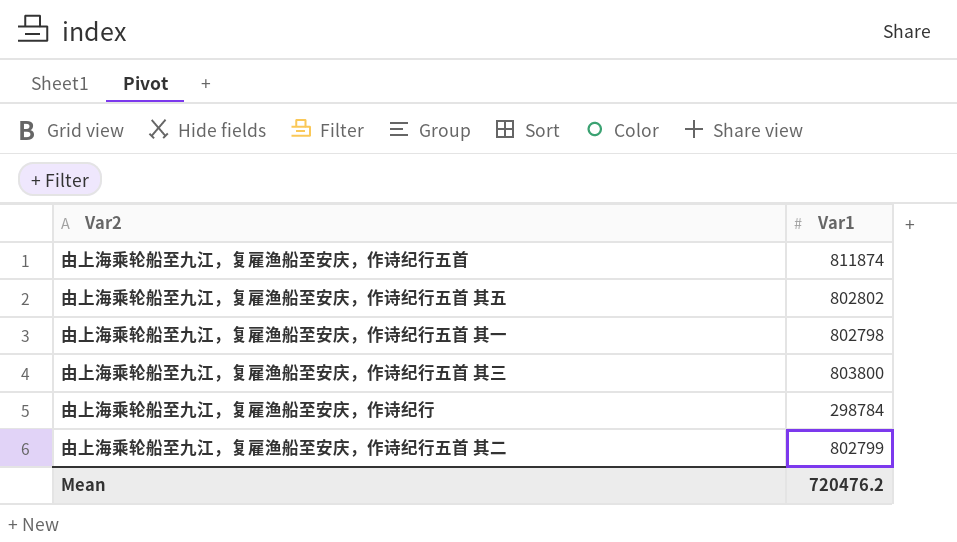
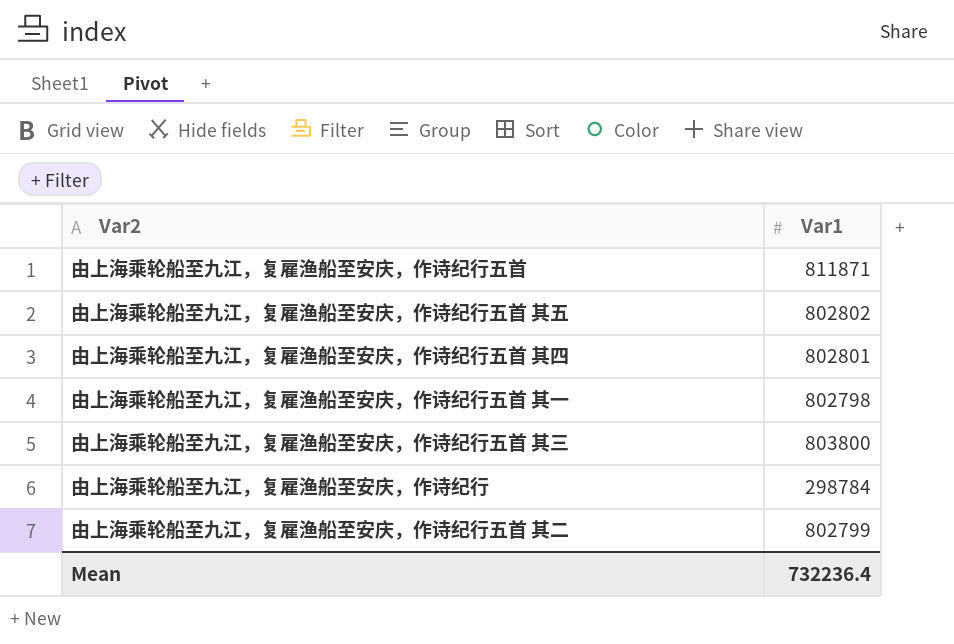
由上海乘轮船至九江，复雇渔船至安庆，作诗纪行五首 | Var1: 811874 -> 811871
row 由上海乘轮船至九江，复雇渔船至安庆，作诗纪行五首 其四: none -> 802801
Mean | Var1: 720476.2 -> 732236.4

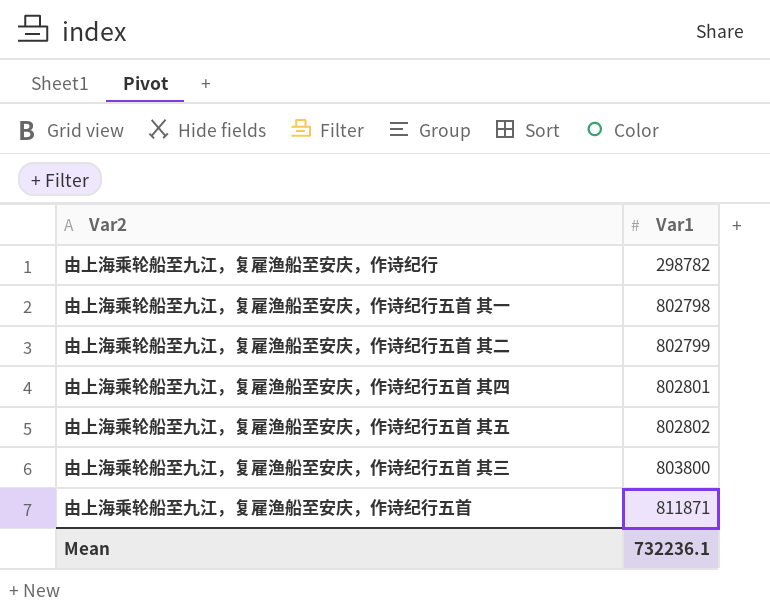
row order: none -> Var1 ascending
由上海乘轮船至九江，复雇渔船至安庆，作诗纪行 | Var1: 298784 -> 298782
Mean | Var1: 732236.4 -> 732236.1

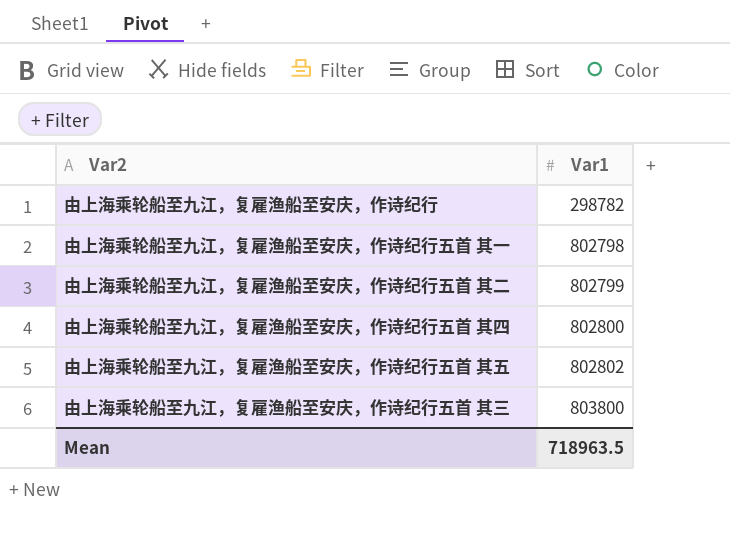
row 由上海乘轮船至九江，复雇渔船至安庆，作诗纪行五首: 811871 -> none
由上海乘轮船至九江，复雇渔船至安庆，作诗纪行五首 其四 | Var1: 802801 -> 802800
Mean | Var1: 732236.1 -> 718963.5

